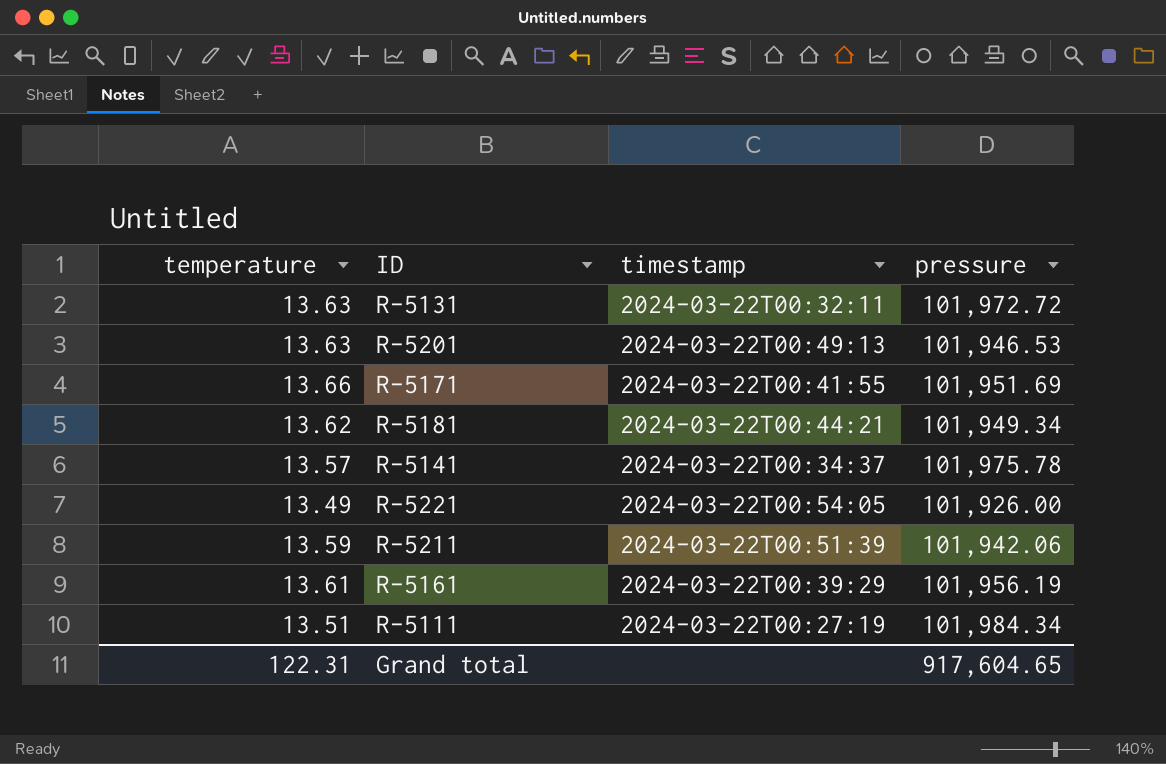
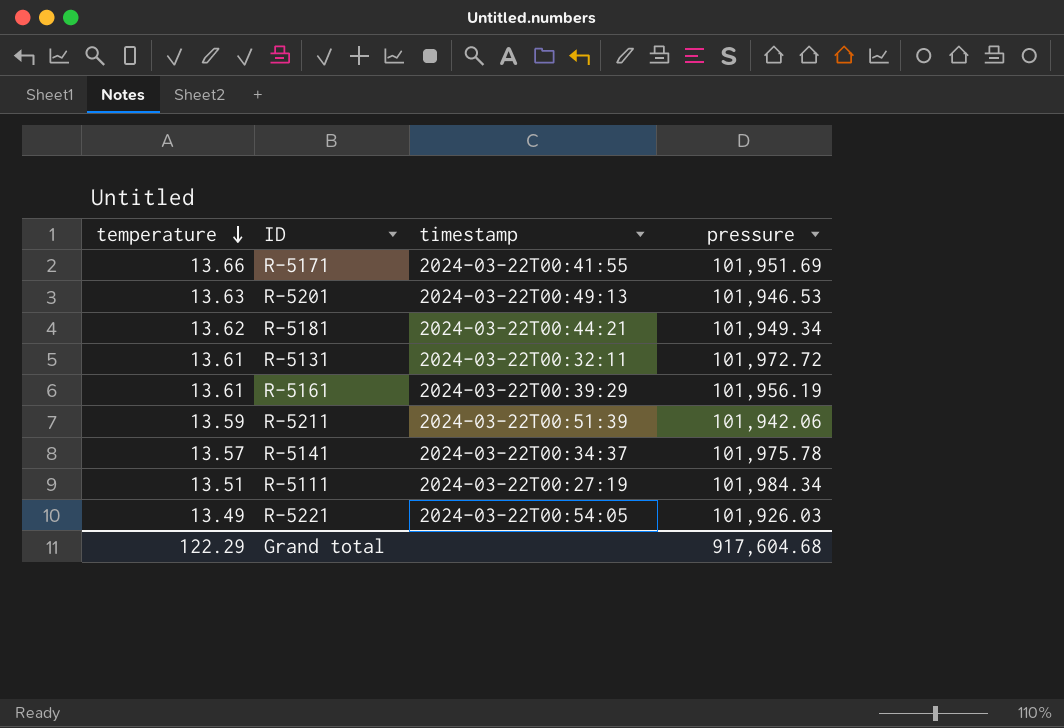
row order: none -> temperature descending
R-5131 | temperature: 13.63 -> 13.61
R-5221 | pressure: 101,926.00 -> 101,926.03
Grand total | temperature: 122.31 -> 122.29
Grand total | pressure: 917,604.65 -> 917,604.68

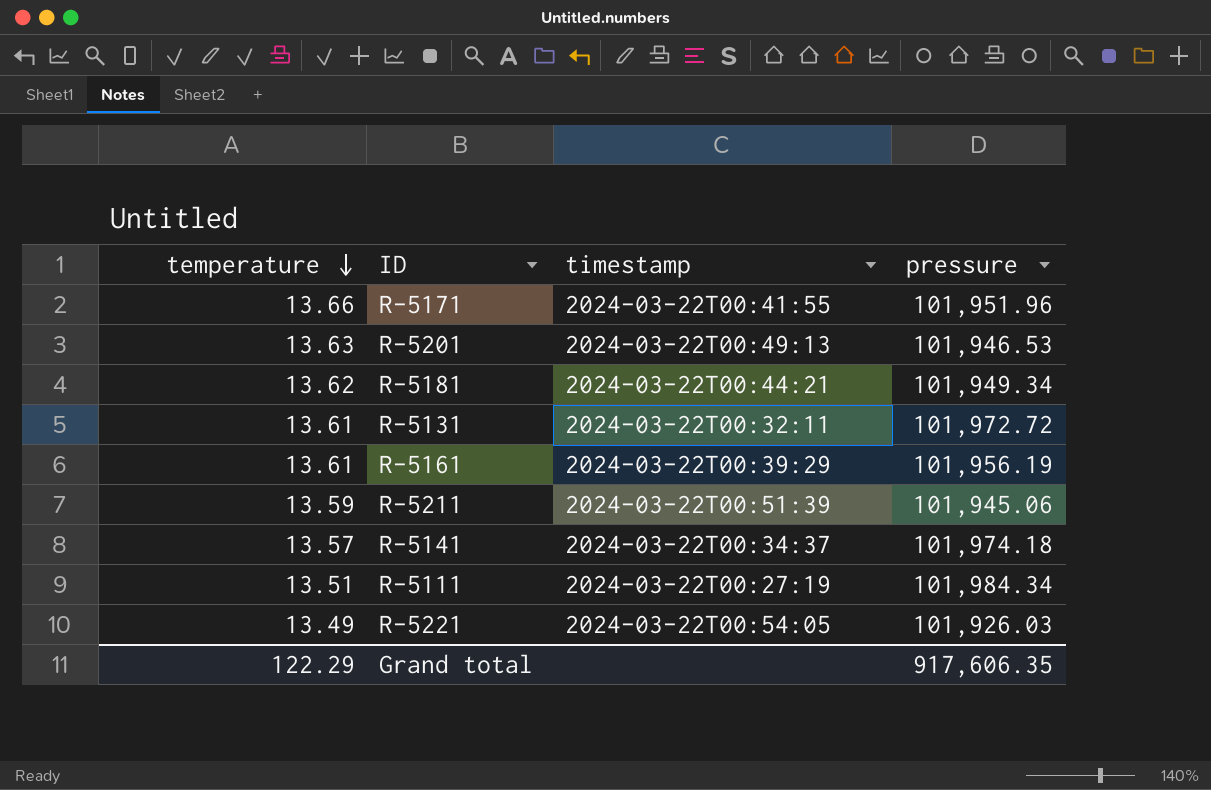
R-5171 | pressure: 101,951.69 -> 101,951.96
R-5211 | pressure: 101,942.06 -> 101,945.06
R-5141 | pressure: 101,975.78 -> 101,974.18
Grand total | pressure: 917,604.68 -> 917,606.35

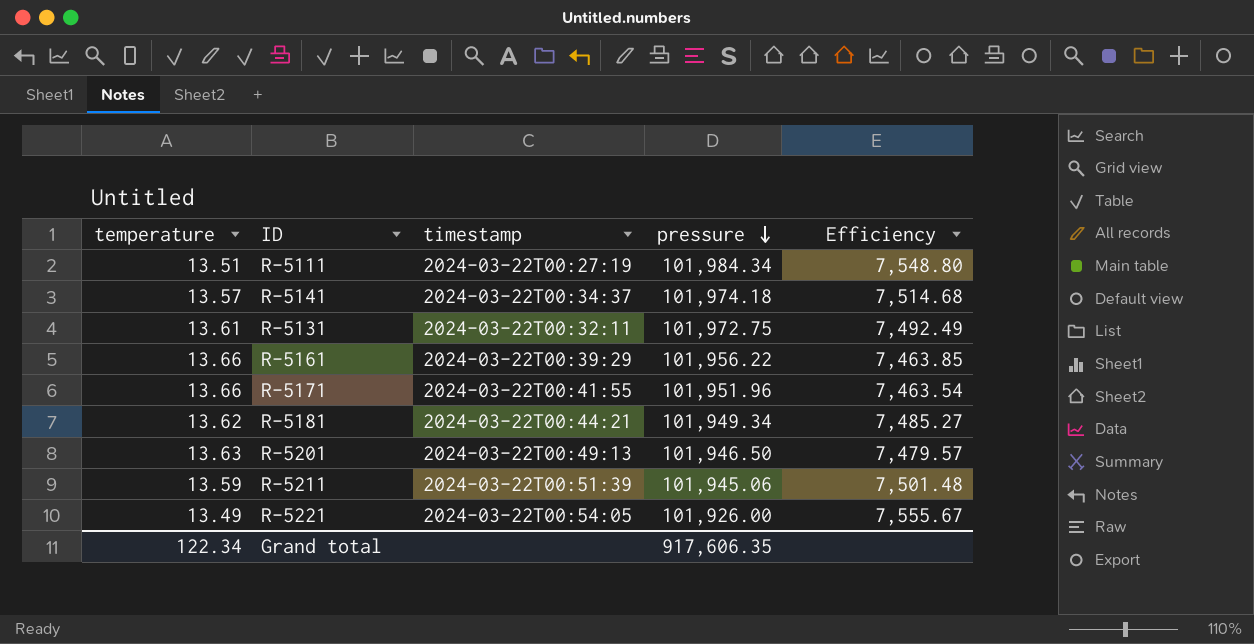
row order: temperature descending -> pressure descending
column Efficiency | formula: none -> [pressure] / [temperature]
R-5131 | pressure: 101,972.72 -> 101,972.75
R-5161 | temperature: 13.61 -> 13.66
R-5161 | pressure: 101,956.19 -> 101,956.22
R-5201 | pressure: 101,946.53 -> 101,946.50
R-5221 | pressure: 101,926.03 -> 101,926.00
Grand total | temperature: 122.29 -> 122.34

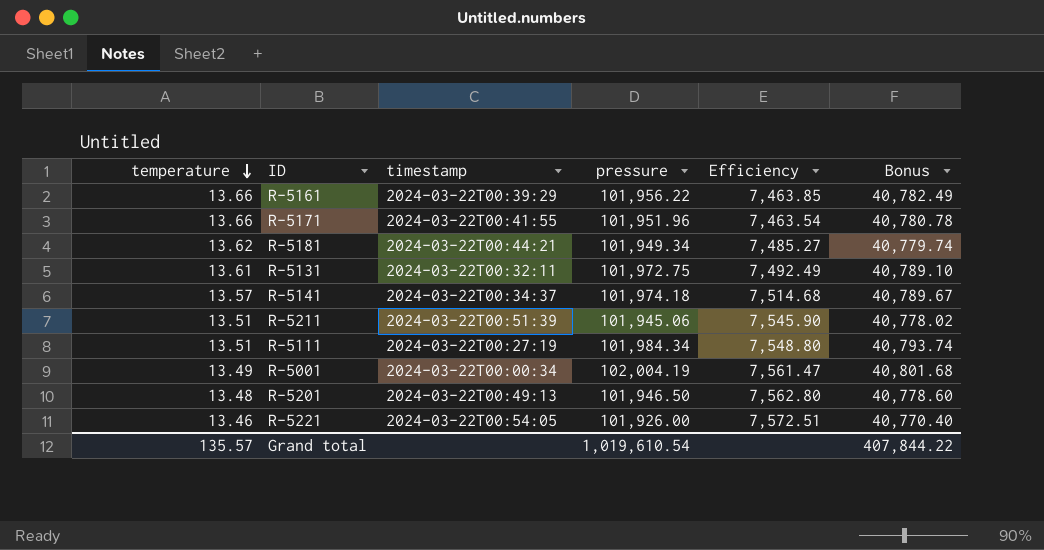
row order: pressure descending -> temperature descending
column Bonus | formula: none -> [pressure] * 0.4
R-5211 | temperature: 13.59 -> 13.51
R-5211 | Efficiency: 7,501.48 -> 7,545.90
row R-5001: none -> 13.49 | 2024-03-22T00:00:34 | 102,004.19 | 7,561.47 | 40,801.68
R-5201 | temperature: 13.63 -> 13.48
R-5201 | Efficiency: 7,479.57 -> 7,562.80
R-5221 | temperature: 13.49 -> 13.46
R-5221 | Efficiency: 7,555.67 -> 7,572.51
Grand total | temperature: 122.34 -> 135.57
Grand total | pressure: 917,606.35 -> 1,019,610.54

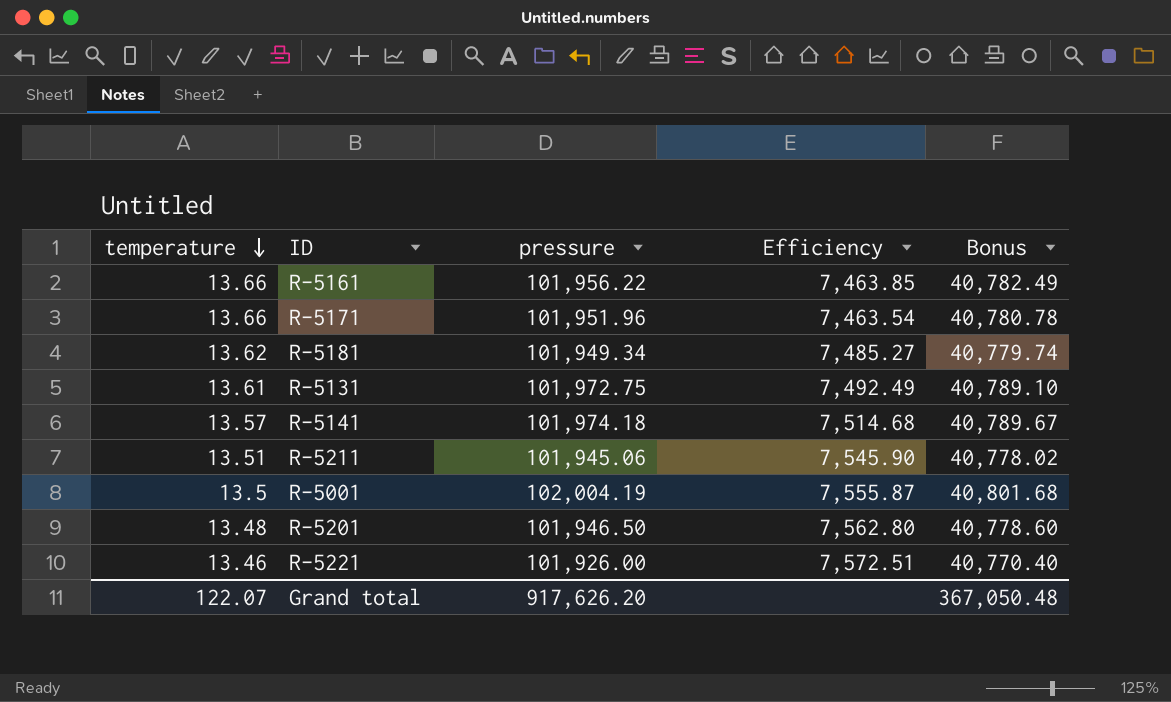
column timestamp | position: 3 -> none
row R-5111: 13.51 | 2024-03-22T00:27:19 | 101,984.34 | 7,548.80 | 40,793.74 -> none
R-5001 | temperature: 13.49 -> 13.5
R-5001 | Efficiency: 7,561.47 -> 7,555.87
Grand total | temperature: 135.57 -> 122.07
Grand total | pressure: 1,019,610.54 -> 917,626.20
Grand total | Bonus: 407,844.22 -> 367,050.48

